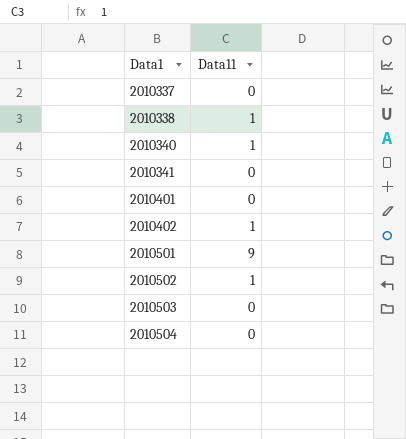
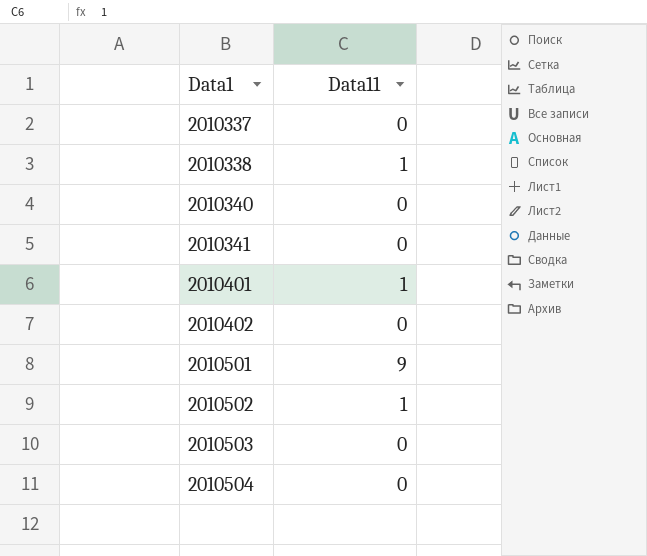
2010340 | Data11: 1 -> 0
2010401 | Data11: 0 -> 1
2010402 | Data11: 1 -> 0

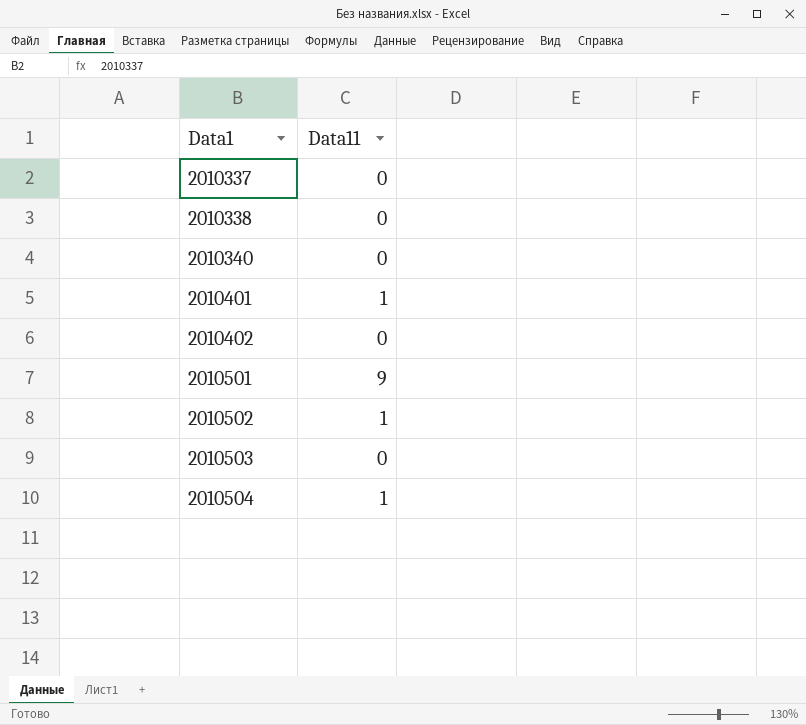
row 2010341: 0 -> none
2010338 | Data11: 1 -> 0
2010504 | Data11: 0 -> 1

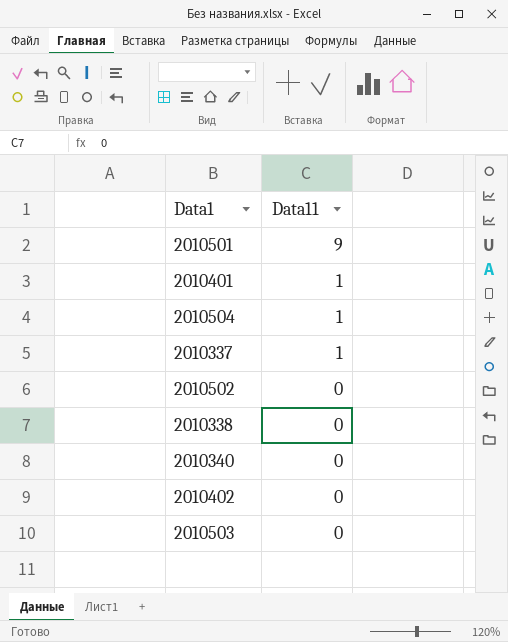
row order: Data1 ascending -> Data11 descending
2010337 | Data11: 0 -> 1
2010502 | Data11: 1 -> 0

